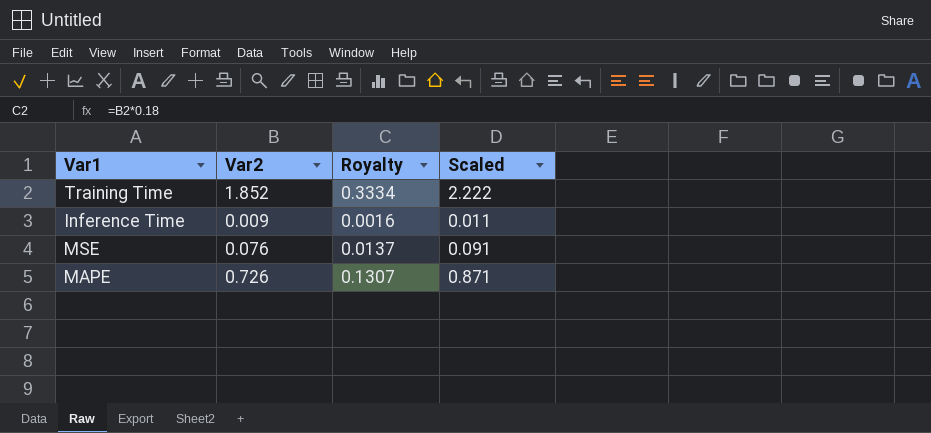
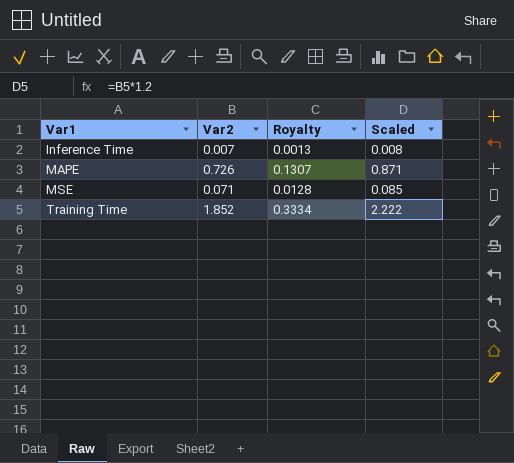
row order: none -> Var1 ascending
Inference Time | Var2: 0.009 -> 0.007
Inference Time | Royalty: 0.0016 -> 0.0013
Inference Time | Scaled: 0.011 -> 0.008
MSE | Var2: 0.076 -> 0.071
MSE | Royalty: 0.0137 -> 0.0128
MSE | Scaled: 0.091 -> 0.085

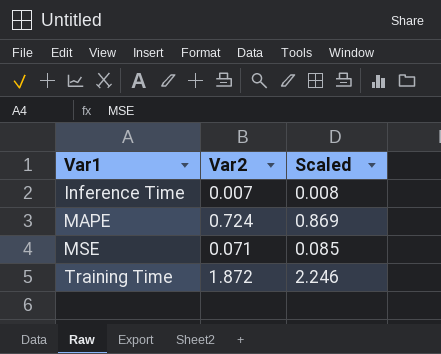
column Royalty | formula: [Var2] * 0.18 -> none
MAPE | Var2: 0.726 -> 0.724
MAPE | Scaled: 0.871 -> 0.869
Training Time | Var2: 1.852 -> 1.872
Training Time | Scaled: 2.222 -> 2.246

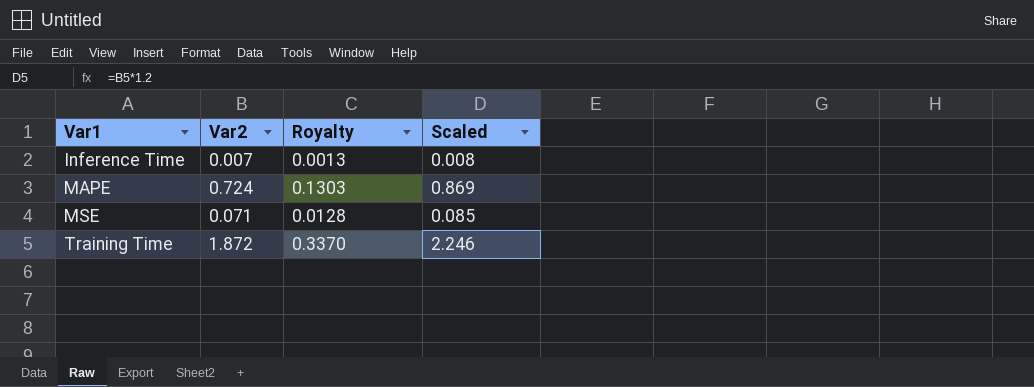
column Royalty | formula: none -> [Var2] * 0.18

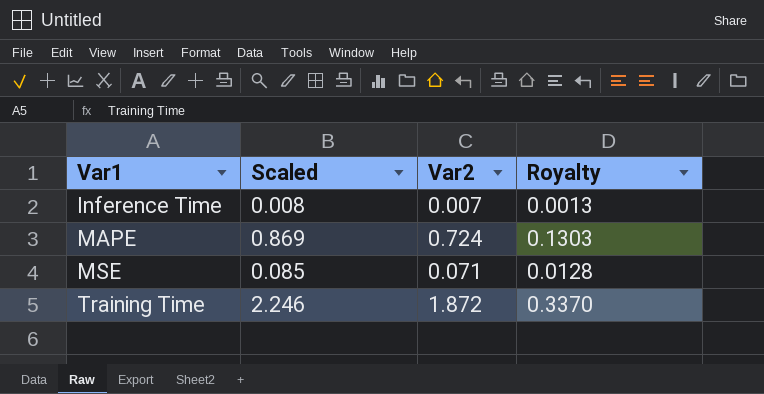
column Scaled | position: 4 -> 2

